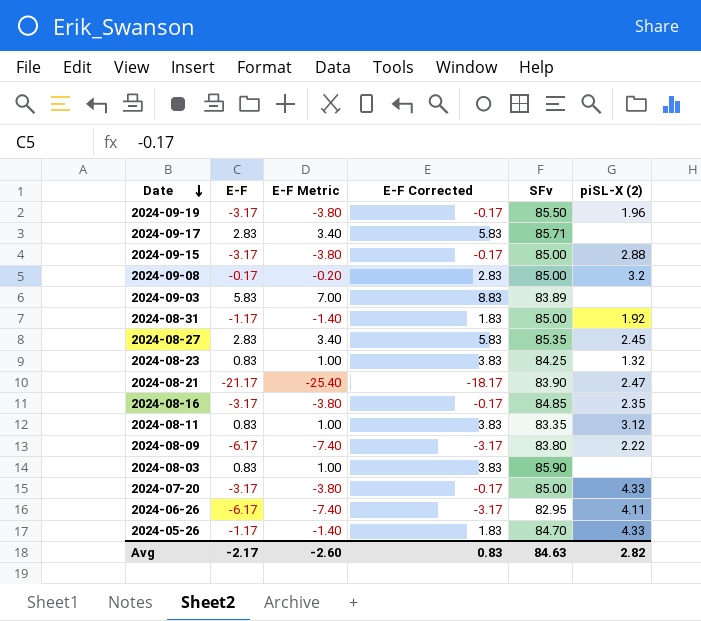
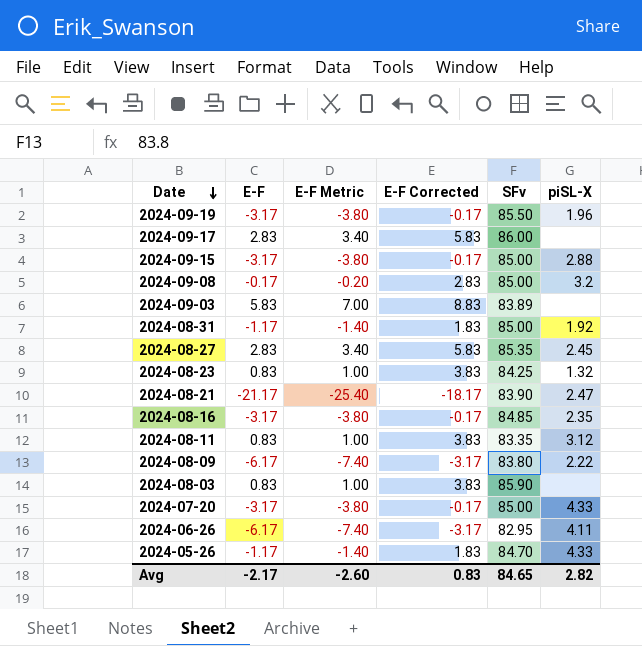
column name: piSL-X (2) -> piSL-X
2024-09-17 | SFv: 85.71 -> 86.00
Avg | SFv: 84.63 -> 84.65

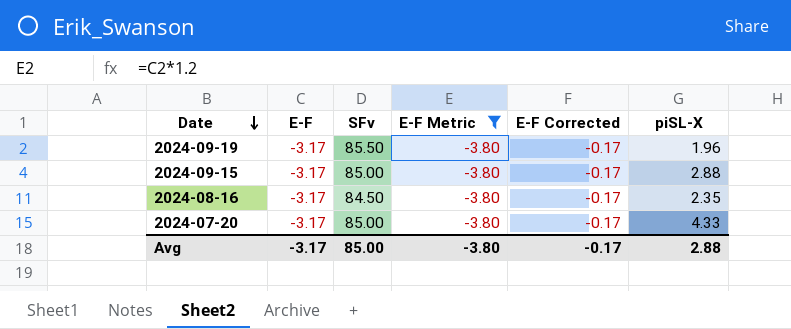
filter: none -> E-F Metric = -3.80
column SFv | position: 5 -> 3
2024-08-16 | SFv: 84.85 -> 84.50
Avg | E-F: -2.17 -> -3.17
Avg | SFv: 84.65 -> 85.00
Avg | E-F Metric: -2.60 -> -3.80
Avg | E-F Corrected: 0.83 -> -0.17
Avg | piSL-X: 2.82 -> 2.88

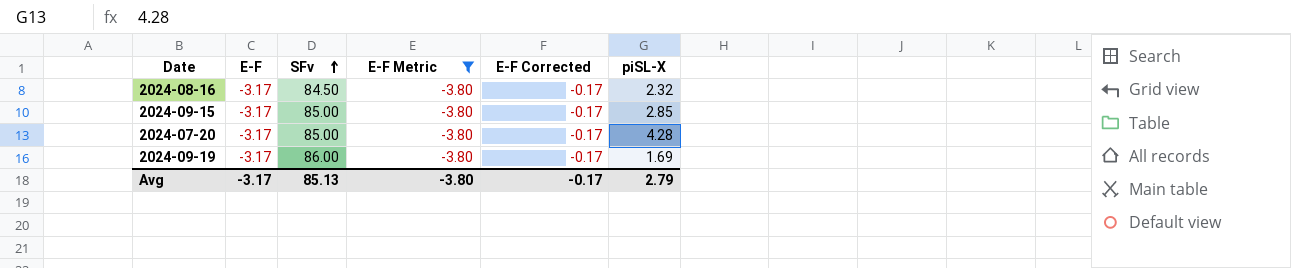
row order: Date descending -> SFv ascending
2024-08-16 | piSL-X: 2.35 -> 2.32
2024-09-15 | piSL-X: 2.88 -> 2.85
2024-07-20 | piSL-X: 4.33 -> 4.28
2024-09-19 | SFv: 85.50 -> 86.00
2024-09-19 | piSL-X: 1.96 -> 1.69
Avg | SFv: 85.00 -> 85.13
Avg | piSL-X: 2.88 -> 2.79

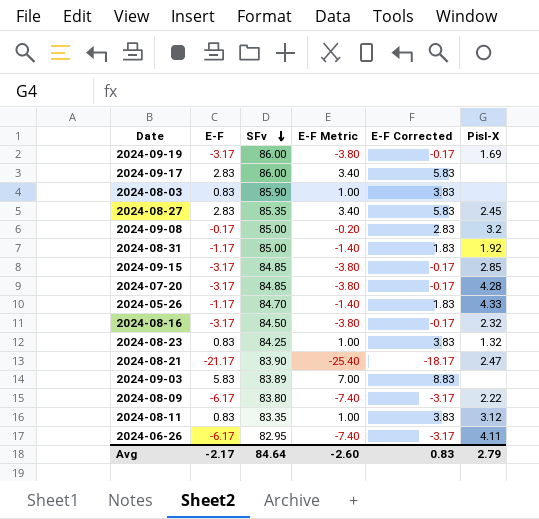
filter: E-F Metric = -3.80 -> none
row order: SFv ascending -> SFv descending
column name: piSL-X -> Pisl-X
2024-09-15 | SFv: 85.00 -> 84.85
2024-07-20 | SFv: 85.00 -> 84.85
Avg | E-F: -3.17 -> -2.17
Avg | SFv: 85.13 -> 84.64
Avg | E-F Metric: -3.80 -> -2.60
Avg | E-F Corrected: -0.17 -> 0.83

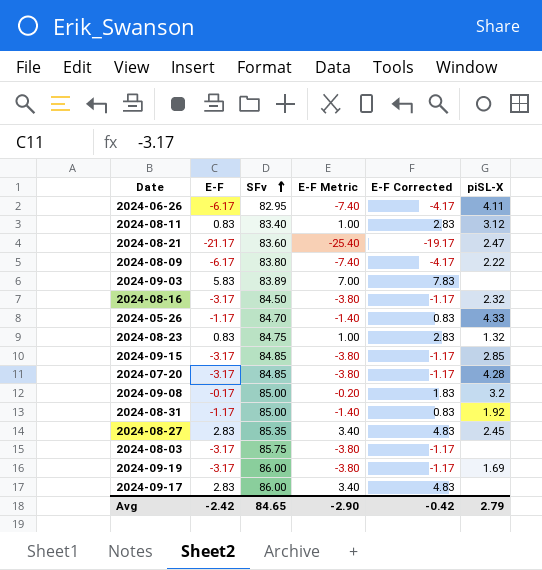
row order: SFv descending -> SFv ascending
column E-F Corrected | formula: [E-F] + 3 -> [E-F] + 2
column name: Pisl-X -> piSL-X
2024-08-11 | SFv: 83.35 -> 83.40
2024-08-21 | SFv: 83.90 -> 83.60
2024-08-23 | SFv: 84.25 -> 84.75
2024-08-03 | E-F: 0.83 -> -3.17
2024-08-03 | SFv: 85.90 -> 85.75
2024-08-03 | E-F Metric: 1.00 -> -3.80
Avg | E-F: -2.17 -> -2.42
Avg | SFv: 84.64 -> 84.65
Avg | E-F Metric: -2.60 -> -2.90
Avg | E-F Corrected: 0.83 -> -0.42

